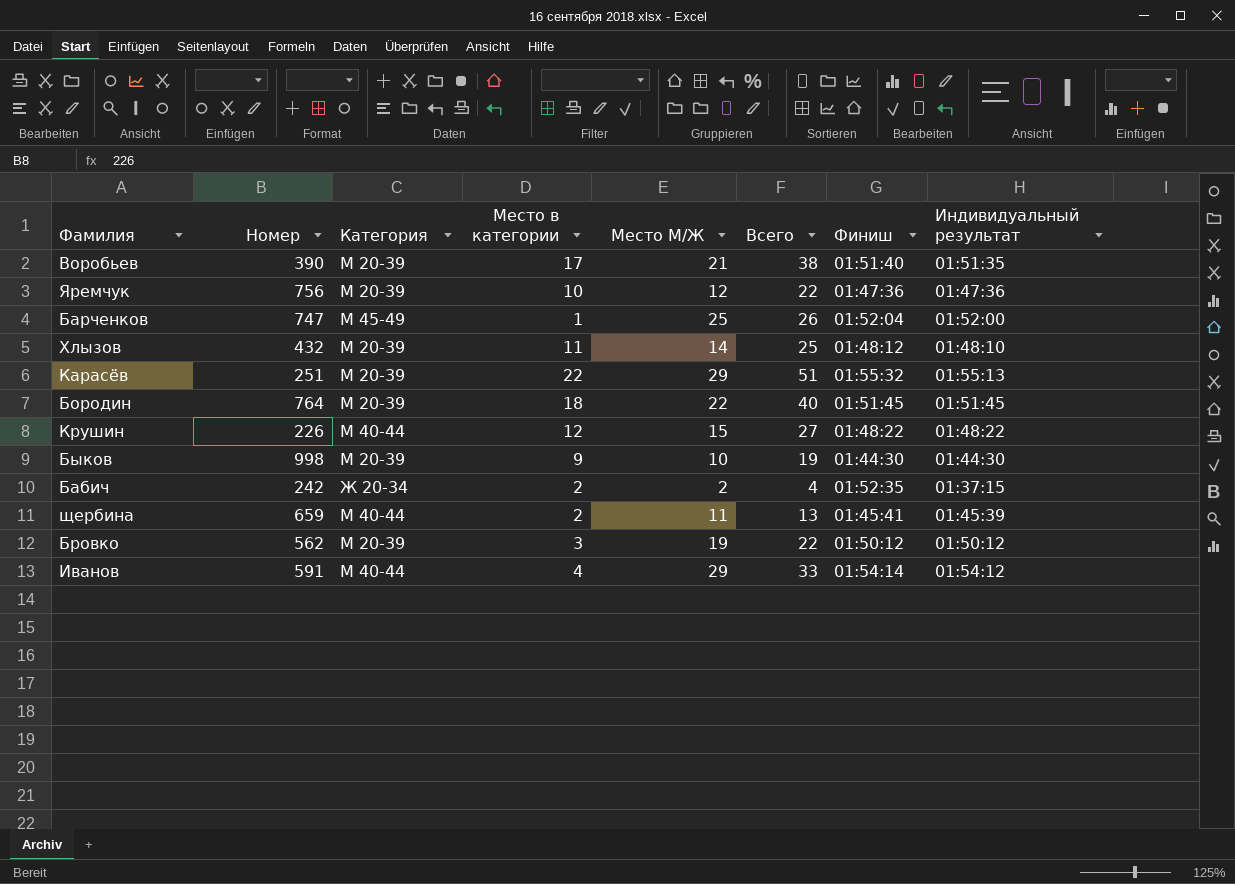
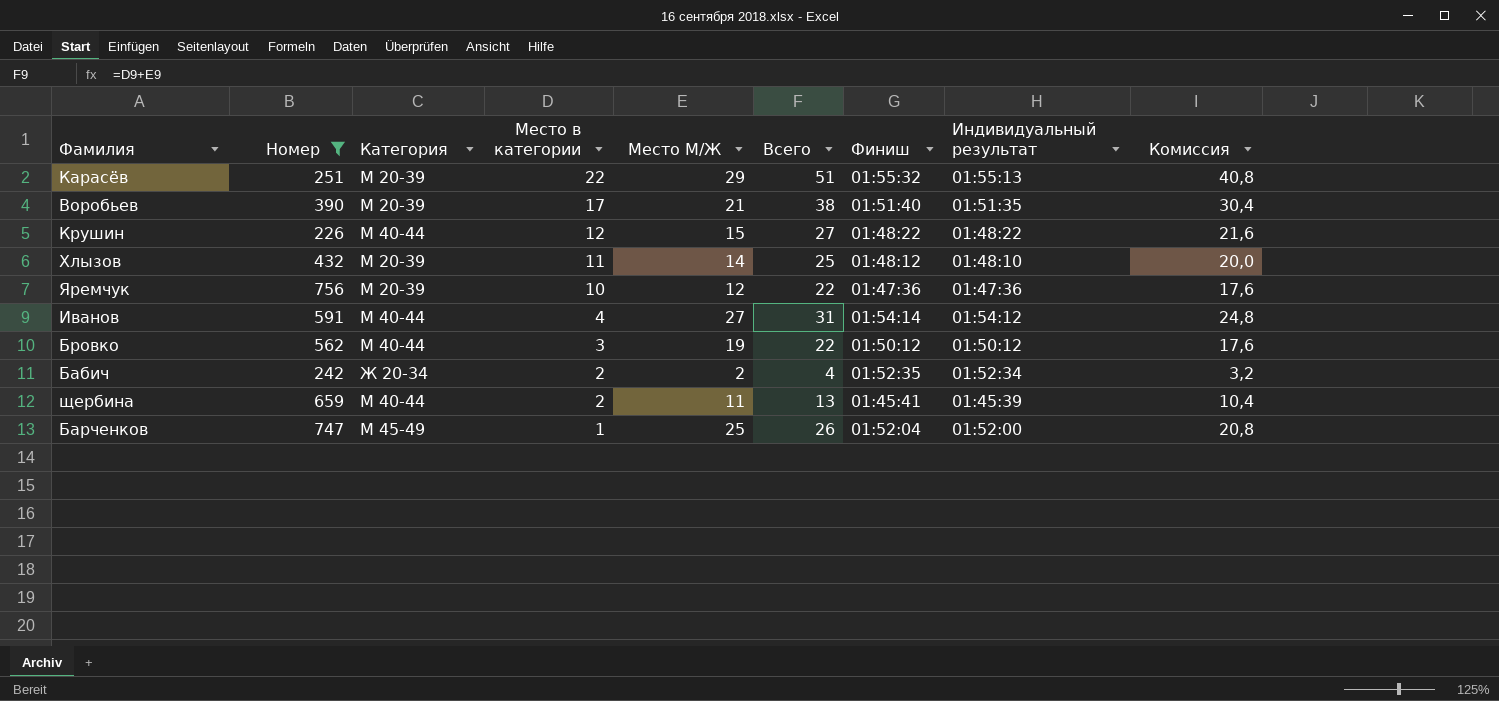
filter: none -> Номер <= 756
row order: none -> Место в категории descending
column Комиссия | formula: none -> [Всего] * 0,8
Иванов | Место М/Ж: 29 -> 27
Иванов | Всего: 33 -> 31
Бровко | Категория: М 20-39 -> М 40-44
Бабич | Индивидуальный результат: 01:37:15 -> 01:52:34

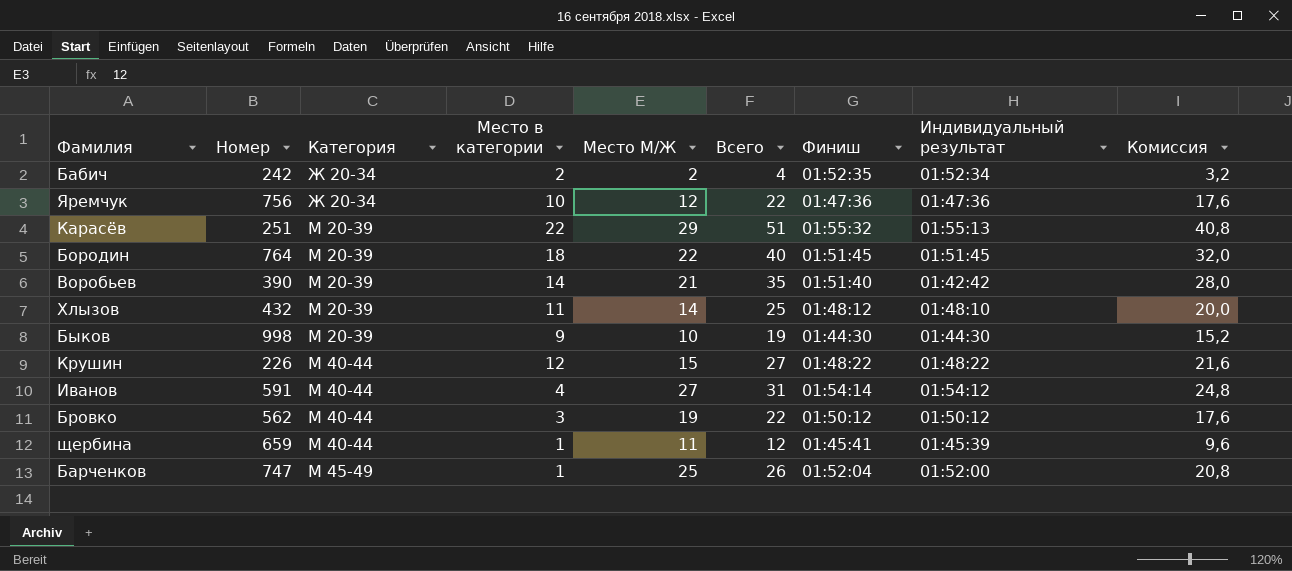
filter: Номер <= 756 -> none
row order: Место в категории descending -> Категория ascending
Яремчук | Категория: М 20-39 -> Ж 20-34
Воробьев | Место в категории: 17 -> 14
Воробьев | Всего: 38 -> 35
Воробьев | Индивидуальный результат: 01:51:35 -> 01:42:42
Воробьев | Комиссия: 30,4 -> 28,0
щербина | Место в категории: 2 -> 1
щербина | Всего: 13 -> 12
щербина | Комиссия: 10,4 -> 9,6

